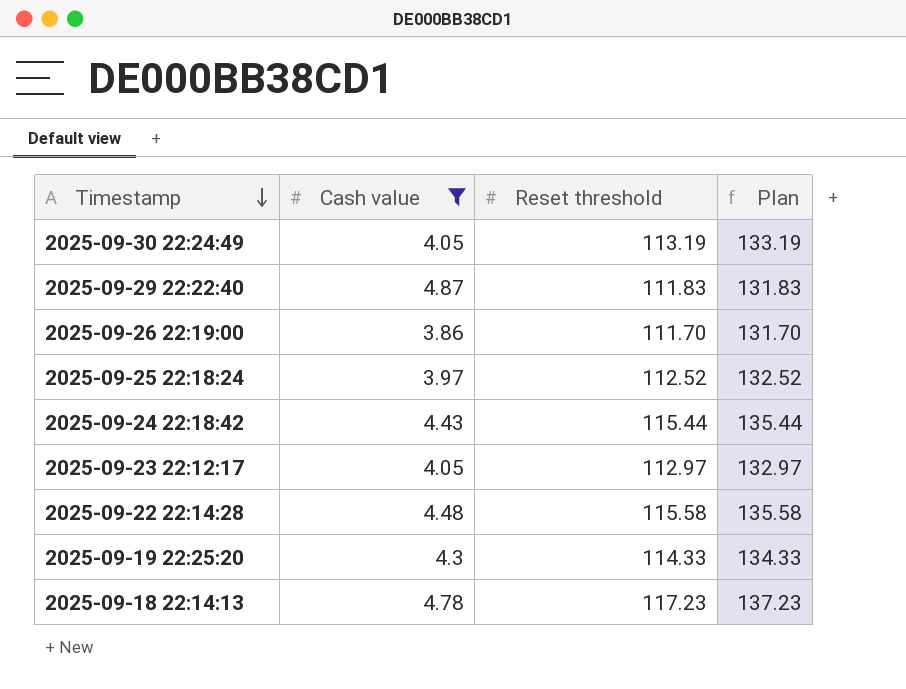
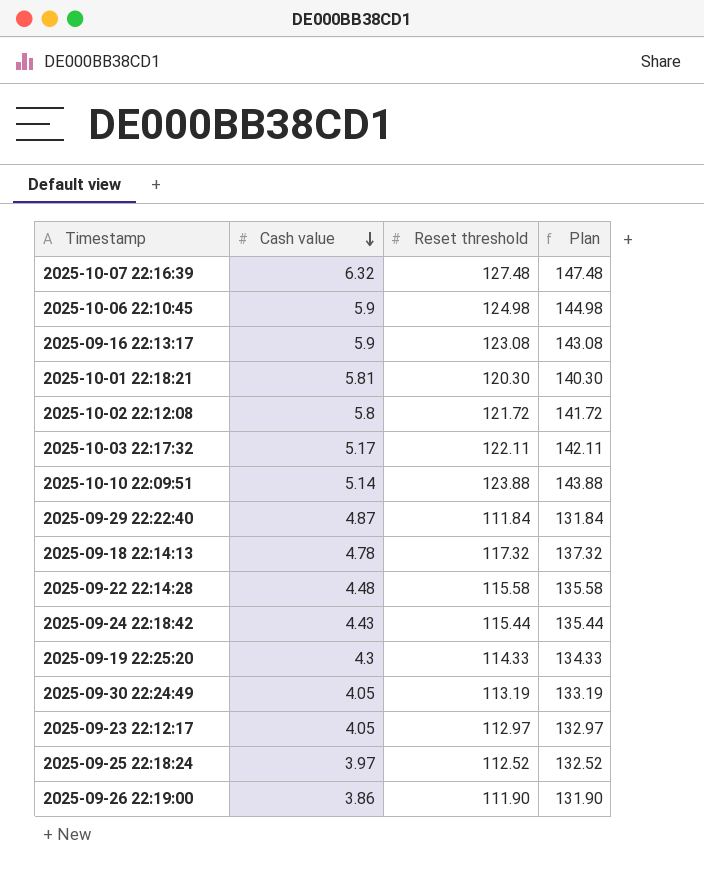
filter: Cash value <= 4.87 -> none
row order: Timestamp descending -> Cash value descending
2025-09-29 22:22:40 | Reset threshold: 111.83 -> 111.84
2025-09-29 22:22:40 | Plan: 131.83 -> 131.84
2025-09-18 22:14:13 | Reset threshold: 117.23 -> 117.32
2025-09-18 22:14:13 | Plan: 137.23 -> 137.32
2025-09-26 22:19:00 | Reset threshold: 111.70 -> 111.90
2025-09-26 22:19:00 | Plan: 131.70 -> 131.90

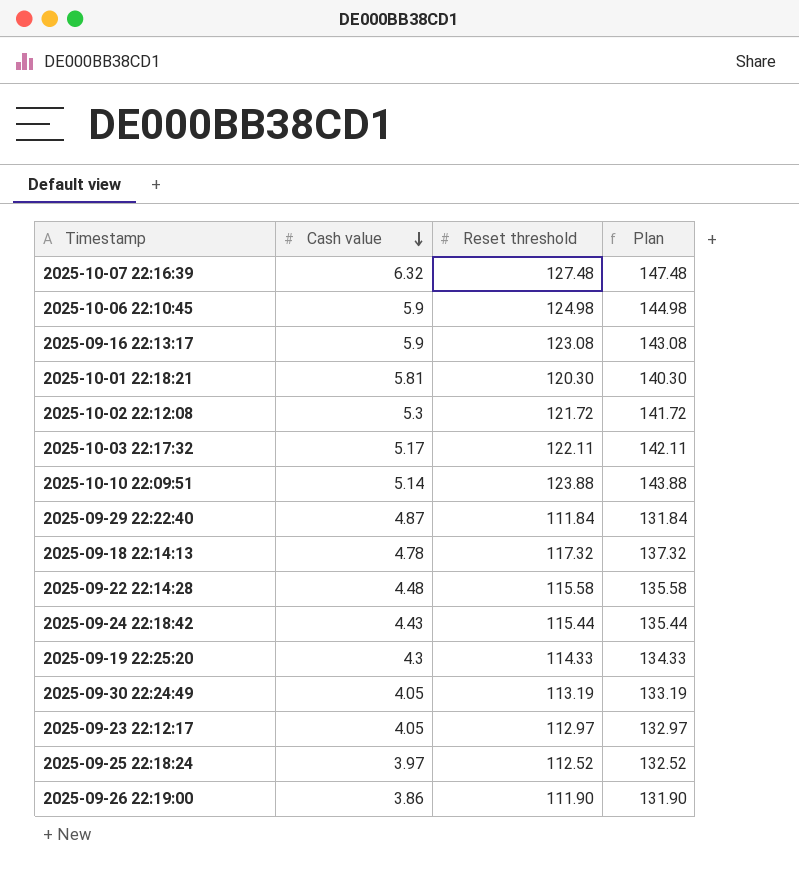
2025-10-02 22:12:08 | Cash value: 5.8 -> 5.3

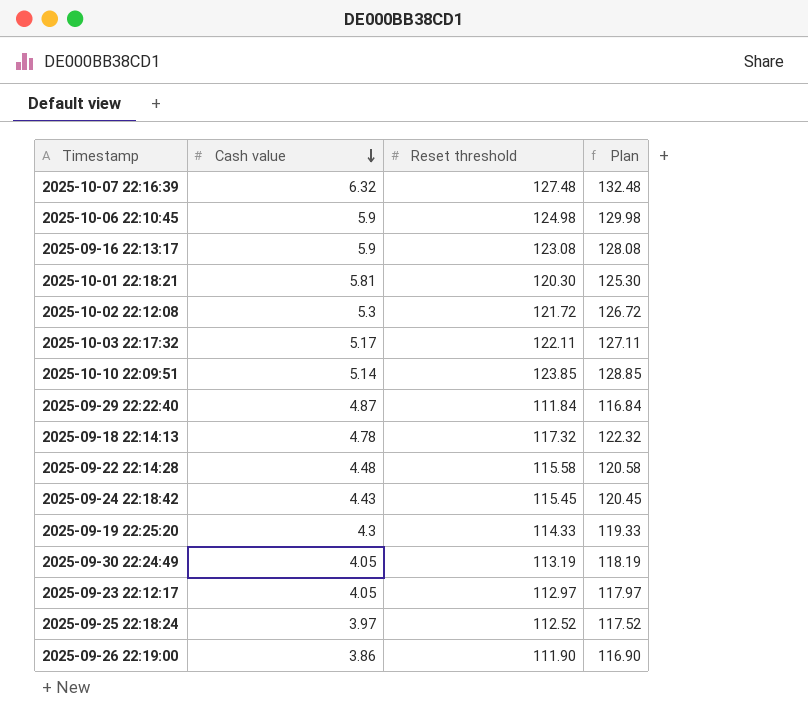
column Plan | formula: [Reset threshold] + 20 -> [Reset threshold] + 5
2025-10-10 22:09:51 | Reset threshold: 123.88 -> 123.85
2025-09-24 22:18:42 | Reset threshold: 115.44 -> 115.45

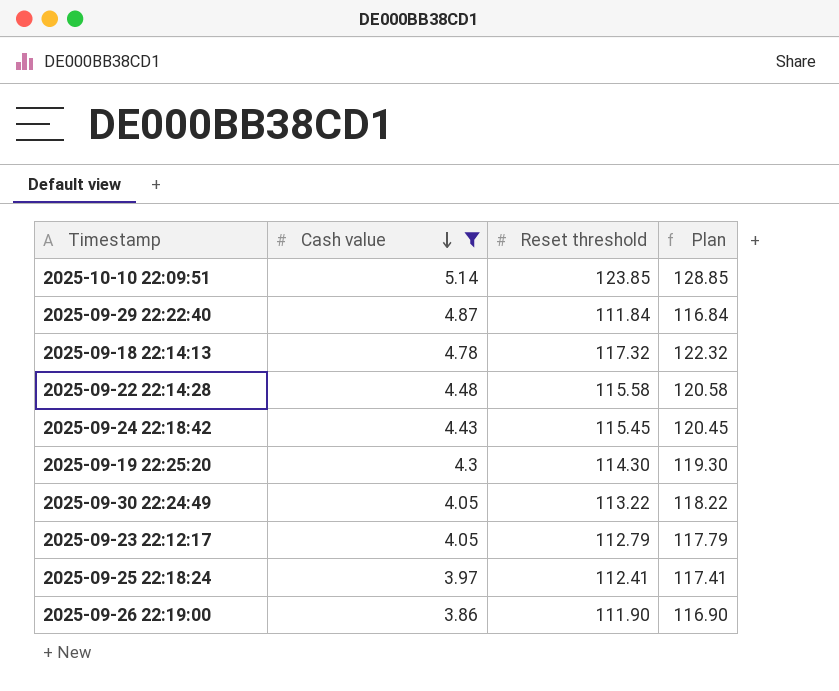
filter: none -> Cash value <= 5.14
2025-09-19 22:25:20 | Reset threshold: 114.33 -> 114.30
2025-09-19 22:25:20 | Plan: 119.33 -> 119.30
2025-09-30 22:24:49 | Reset threshold: 113.19 -> 113.22
2025-09-30 22:24:49 | Plan: 118.19 -> 118.22
2025-09-23 22:12:17 | Reset threshold: 112.97 -> 112.79
2025-09-23 22:12:17 | Plan: 117.97 -> 117.79
2025-09-25 22:18:24 | Reset threshold: 112.52 -> 112.41
2025-09-25 22:18:24 | Plan: 117.52 -> 117.41

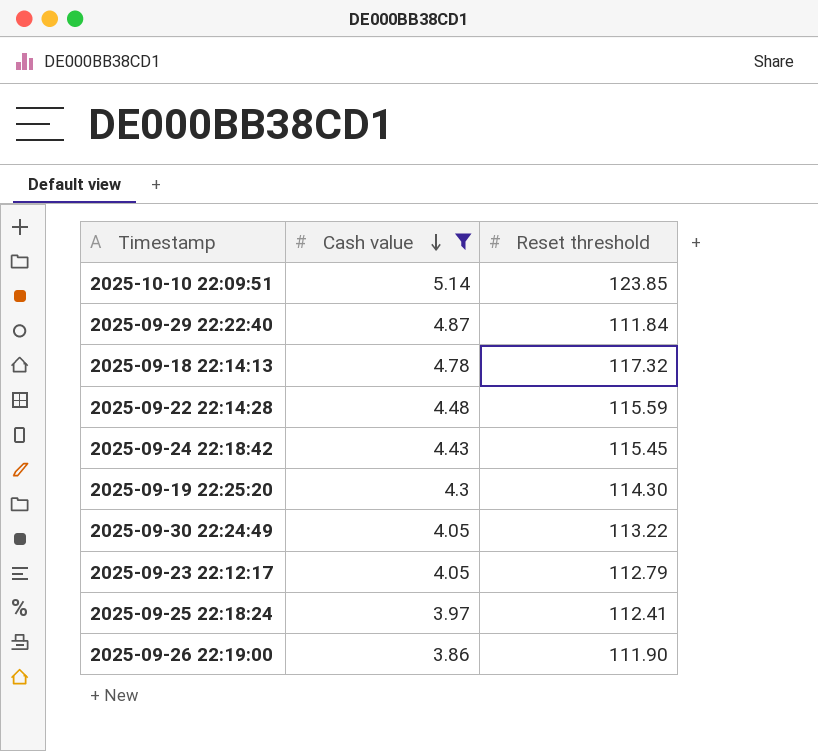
column Plan | formula: [Reset threshold] + 5 -> none
2025-09-22 22:14:28 | Reset threshold: 115.58 -> 115.59

